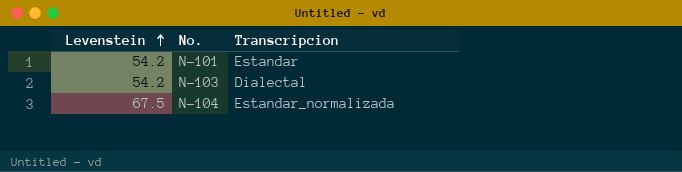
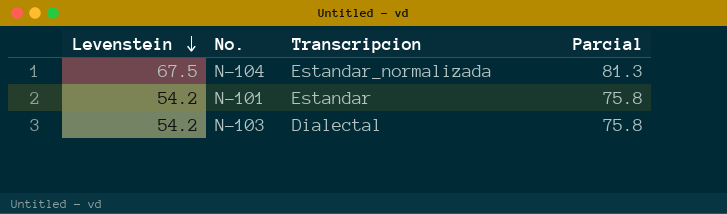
row order: Levenstein ascending -> Levenstein descending
column Parcial | position: none -> 4

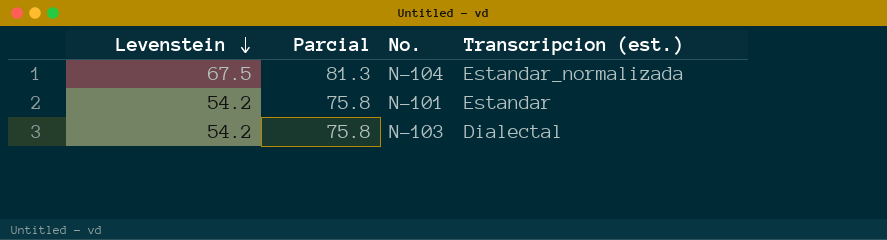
column Parcial | position: 4 -> 2
column name: Transcripcion -> Transcripcion (est.)

